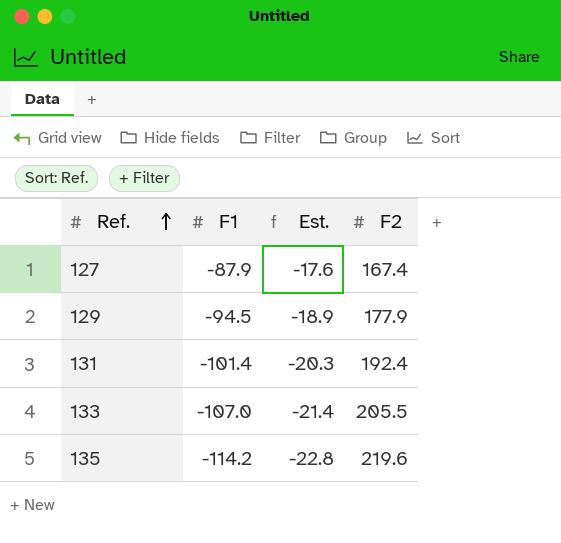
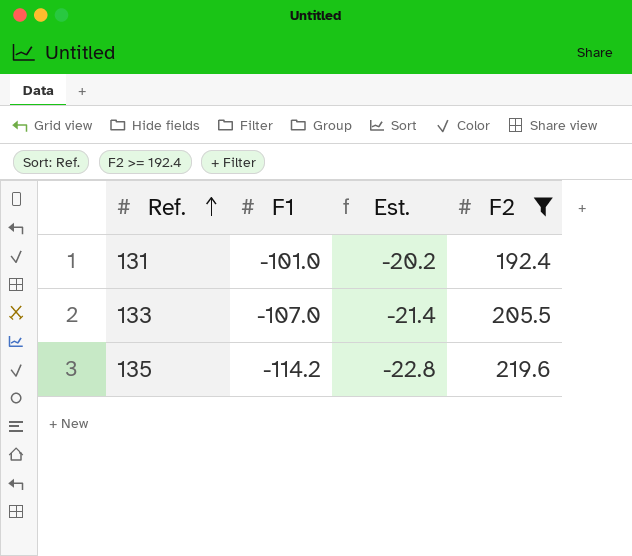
filter: none -> F2 >= 192.4
131 | F1: -101.4 -> -101.0
131 | Est.: -20.3 -> -20.2

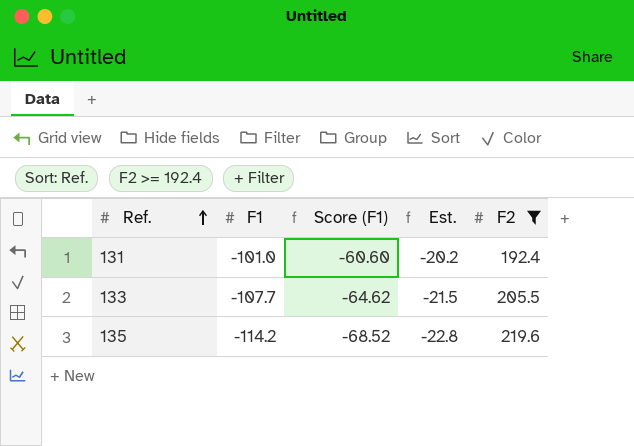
column Score (F1) | formula: none -> [F1] * 0.6
133 | F1: -107.0 -> -107.7
133 | Est.: -21.4 -> -21.5

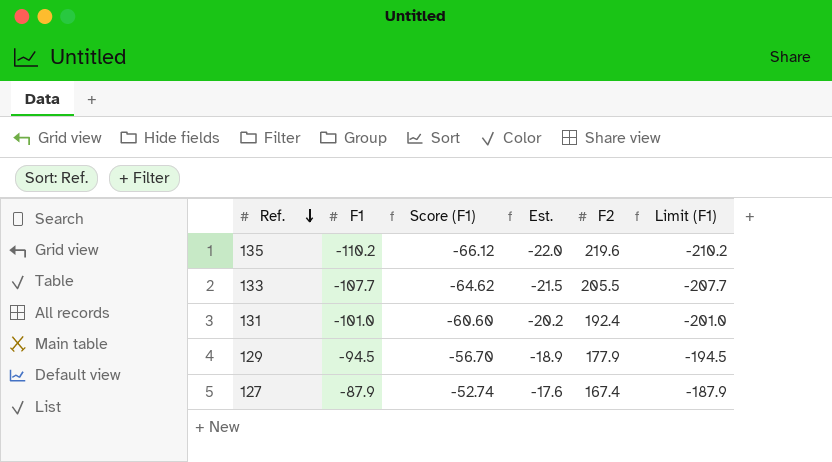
filter: F2 >= 192.4 -> none
row order: Ref. ascending -> Ref. descending
column Limit (F1) | formula: none -> [F1] - 100
135 | F1: -114.2 -> -110.2
135 | Score (F1): -68.52 -> -66.12
135 | Est.: -22.8 -> -22.0

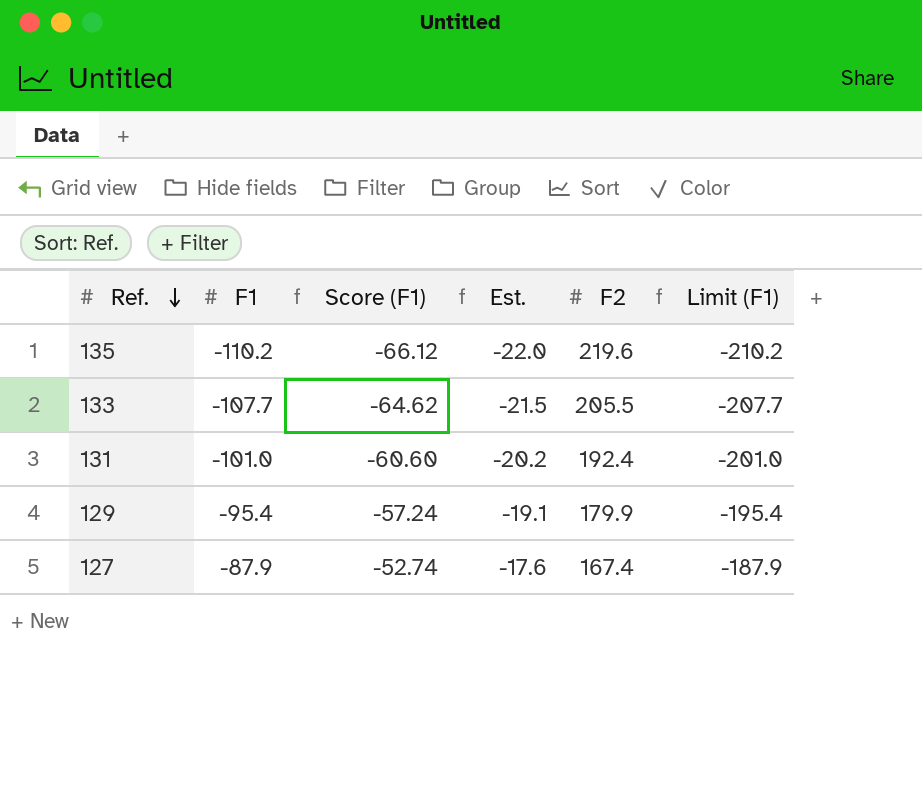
129 | F1: -94.5 -> -95.4
129 | Score (F1): -56.70 -> -57.24
129 | Est.: -18.9 -> -19.1
129 | F2: 177.9 -> 179.9
129 | Limit (F1): -194.5 -> -195.4

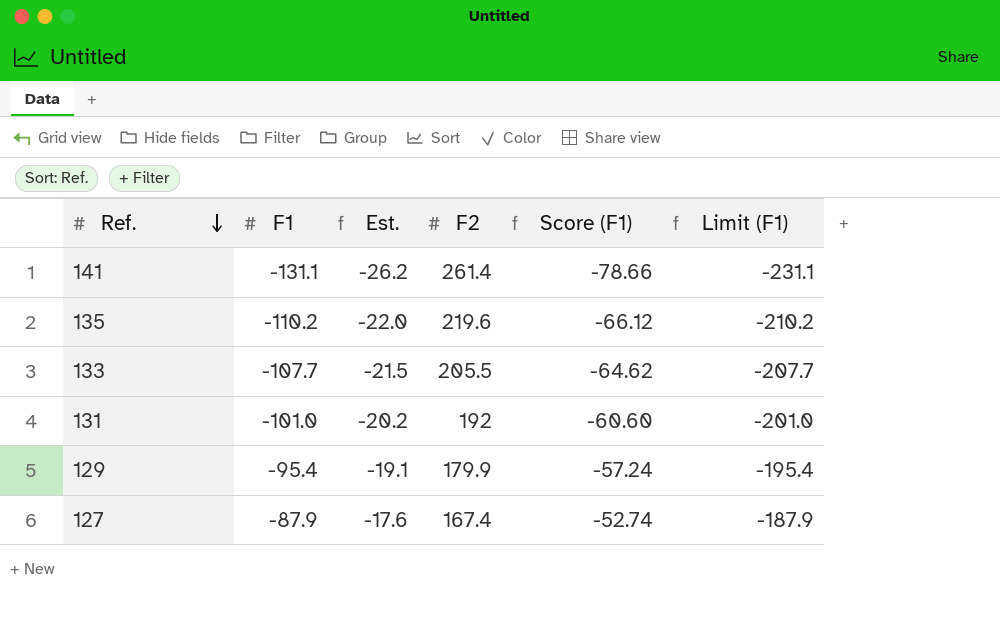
column Score (F1) | position: 3 -> 5
row 141: none -> -131.1 | -26.2 | 261.4 | -78.66 | -231.1
131 | F2: 192.4 -> 192

